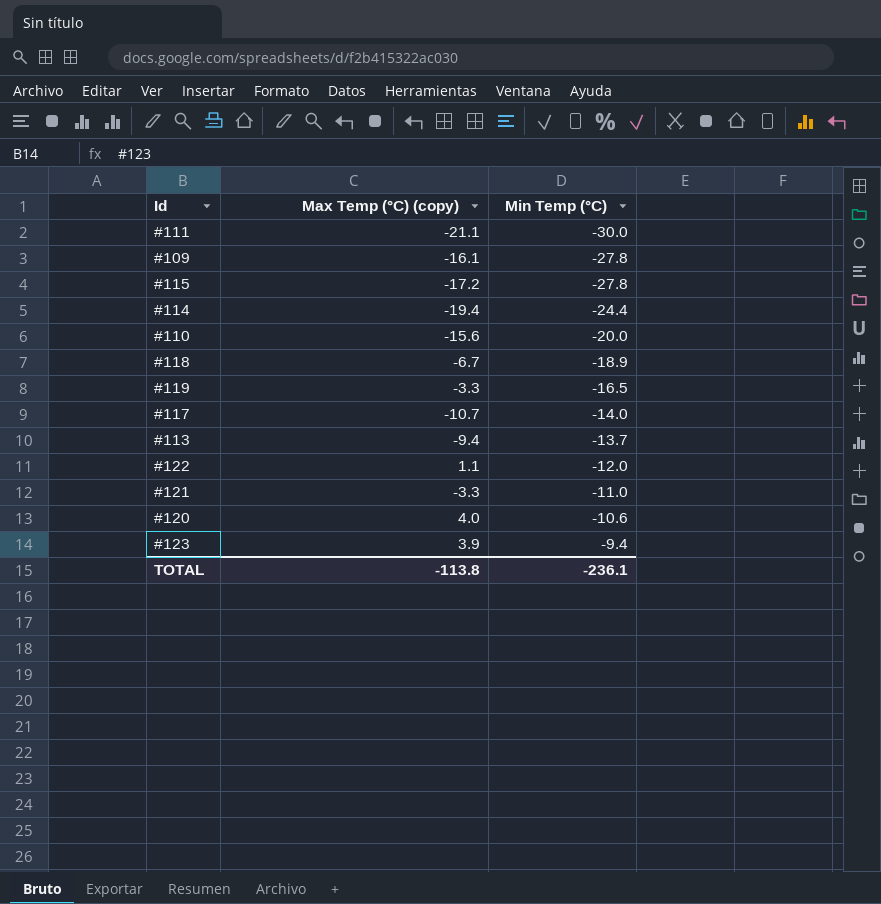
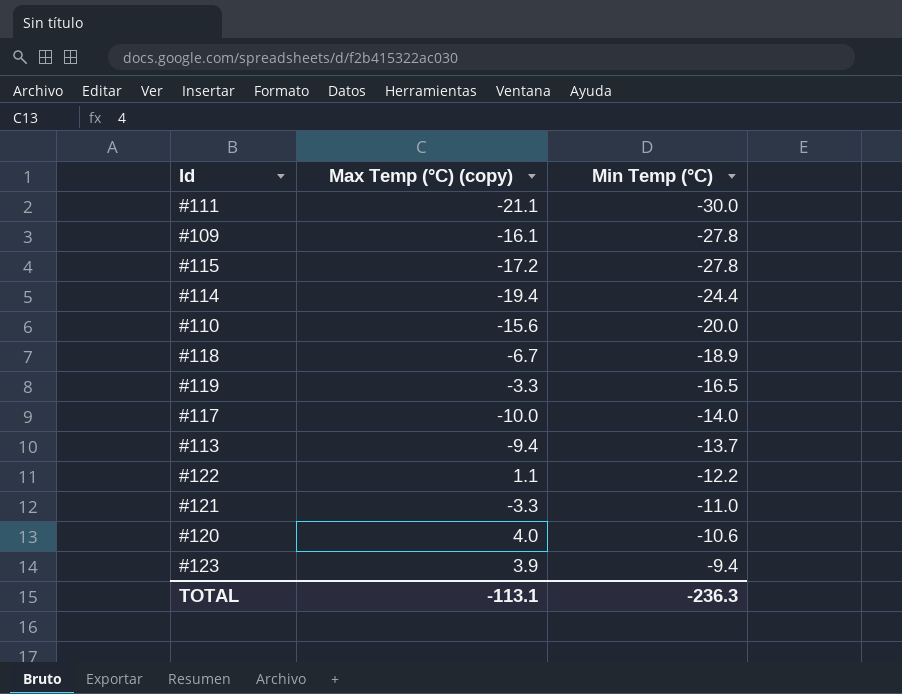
#117 | Max Temp (°C) (copy): -10.7 -> -10.0
#122 | Min Temp (°C): -12.0 -> -12.2
TOTAL | Max Temp (°C) (copy): -113.8 -> -113.1
TOTAL | Min Temp (°C): -236.1 -> -236.3

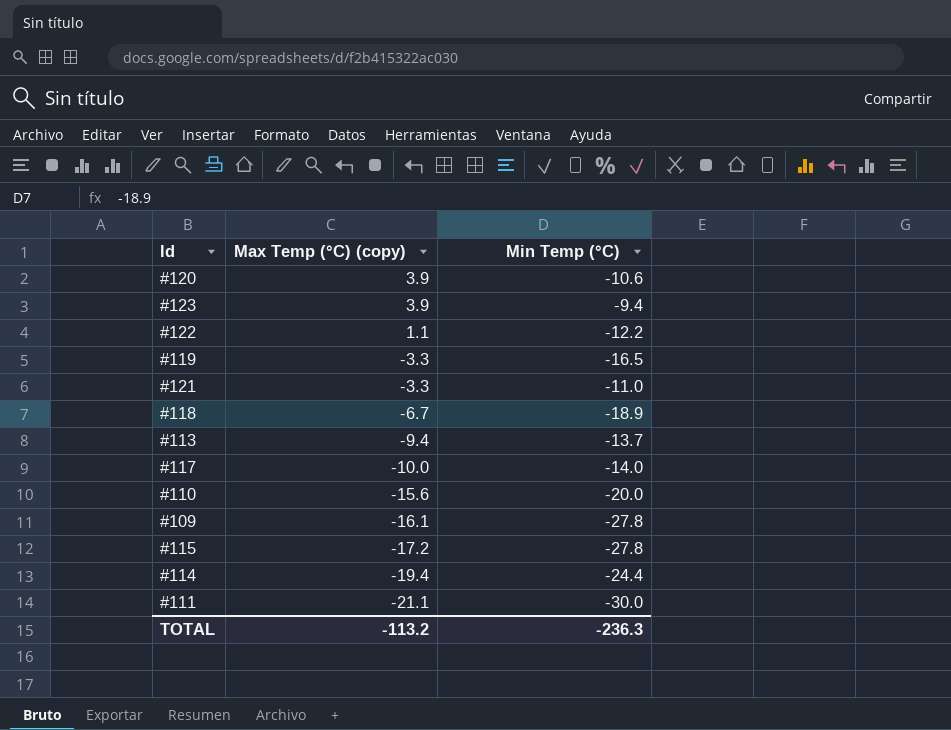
row order: Min Temp (°C) ascending -> Max Temp (°C) (copy) descending
#120 | Max Temp (°C) (copy): 4.0 -> 3.9
TOTAL | Max Temp (°C) (copy): -113.1 -> -113.2

